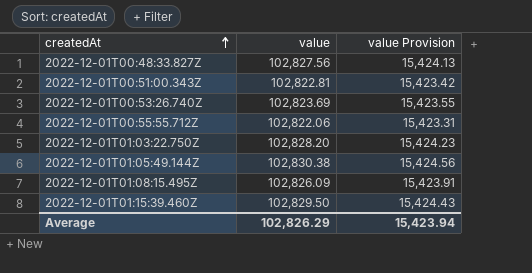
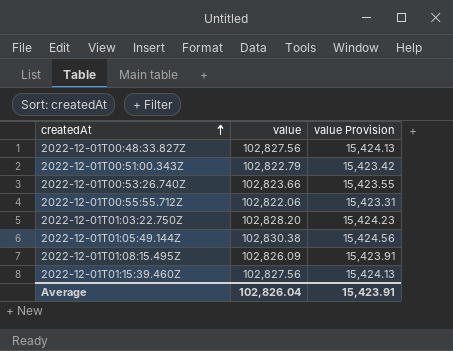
2022-12-01T00:51:00.343Z | value: 102,822.81 -> 102,822.79
2022-12-01T00:53:26.740Z | value: 102,823.69 -> 102,823.66
2022-12-01T01:15:39.460Z | value: 102,829.50 -> 102,827.56
2022-12-01T01:15:39.460Z | value Provision: 15,424.43 -> 15,424.13
Average | value: 102,826.29 -> 102,826.04
Average | value Provision: 15,423.94 -> 15,423.91

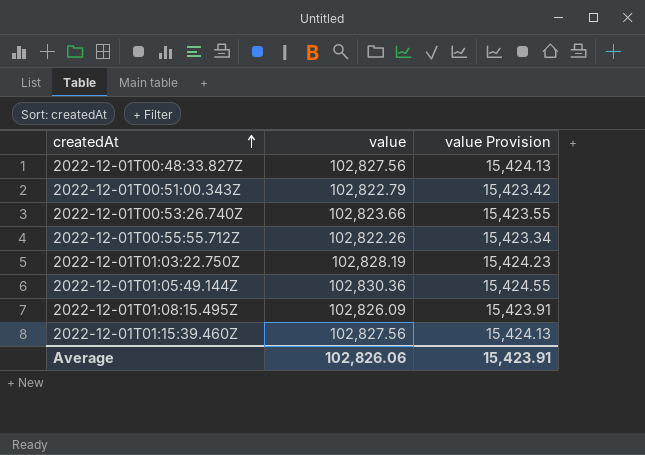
2022-12-01T00:55:55.712Z | value: 102,822.06 -> 102,822.26
2022-12-01T00:55:55.712Z | value Provision: 15,423.31 -> 15,423.34
2022-12-01T01:03:22.750Z | value: 102,828.20 -> 102,828.19
2022-12-01T01:05:49.144Z | value: 102,830.38 -> 102,830.36
2022-12-01T01:05:49.144Z | value Provision: 15,424.56 -> 15,424.55
Average | value: 102,826.04 -> 102,826.06

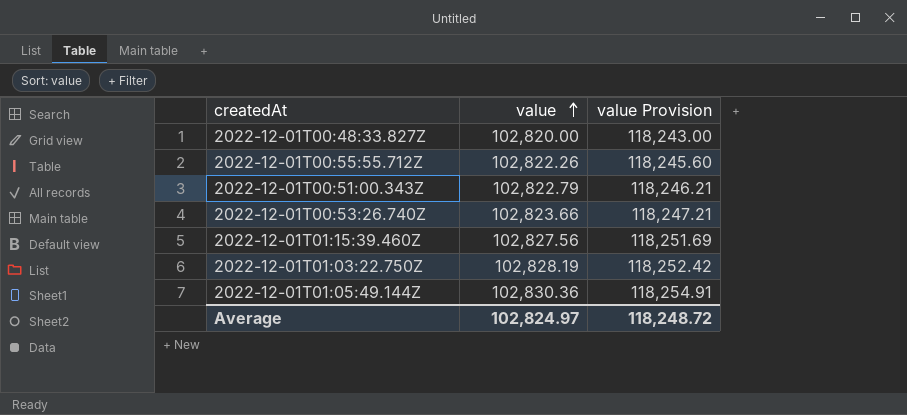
row order: createdAt ascending -> value ascending
column value Provision | formula: [value] * 0.15 -> [value] * 1.15
row 2022-12-01T01:08:15.495Z: 102,826.09 | 15,423.91 -> none
2022-12-01T00:48:33.827Z | value: 102,827.56 -> 102,820.00
Average | value: 102,826.06 -> 102,824.97
Average | value Provision: 15,423.91 -> 118,248.72

